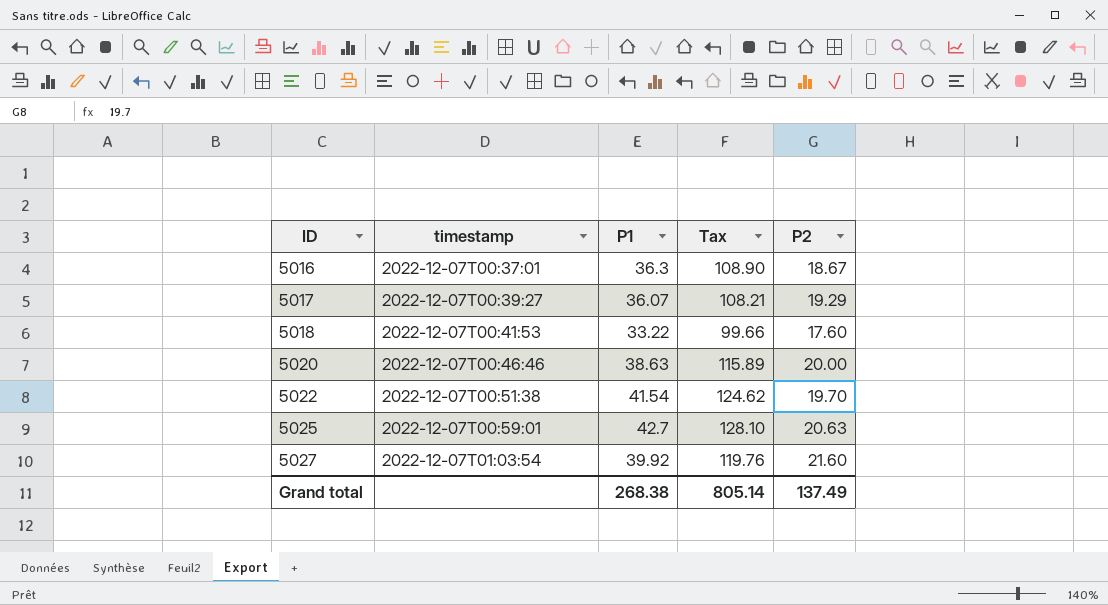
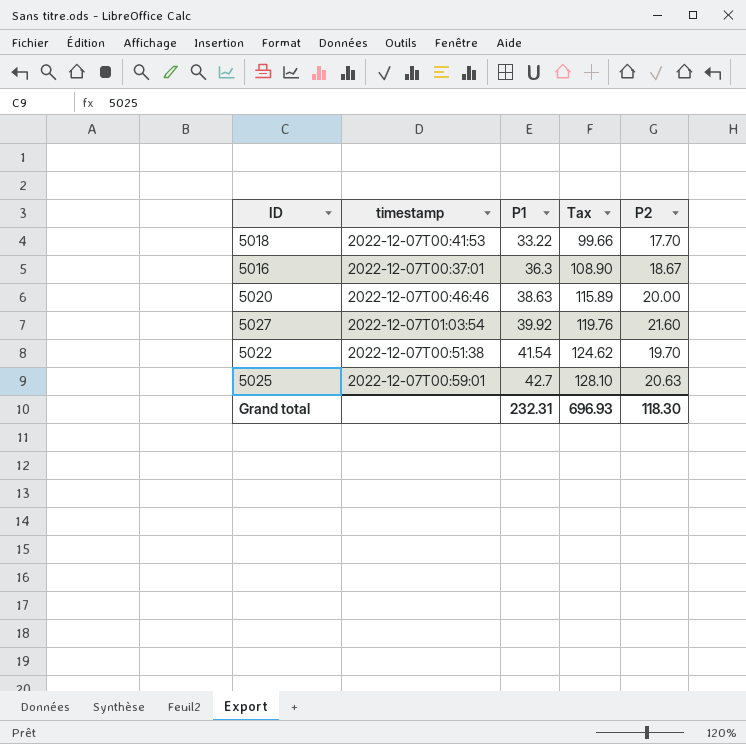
row order: ID ascending -> P1 ascending
row 5017: 2022-12-07T00:39:27 | 36.07 | 108.21 | 19.29 -> none
5018 | P2: 17.60 -> 17.70
Grand total | P1: 268.38 -> 232.31
Grand total | Tax: 805.14 -> 696.93
Grand total | P2: 137.49 -> 118.30

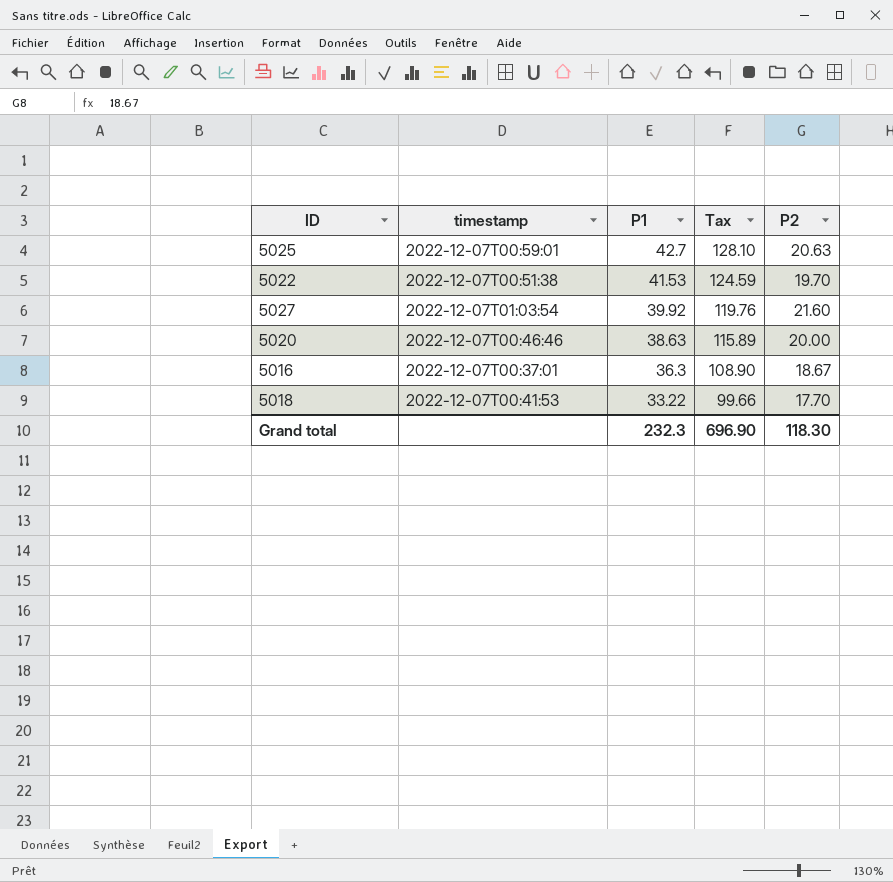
row order: P1 ascending -> P1 descending
5022 | P1: 41.54 -> 41.53
5022 | Tax: 124.62 -> 124.59
Grand total | P1: 232.31 -> 232.3
Grand total | Tax: 696.93 -> 696.90

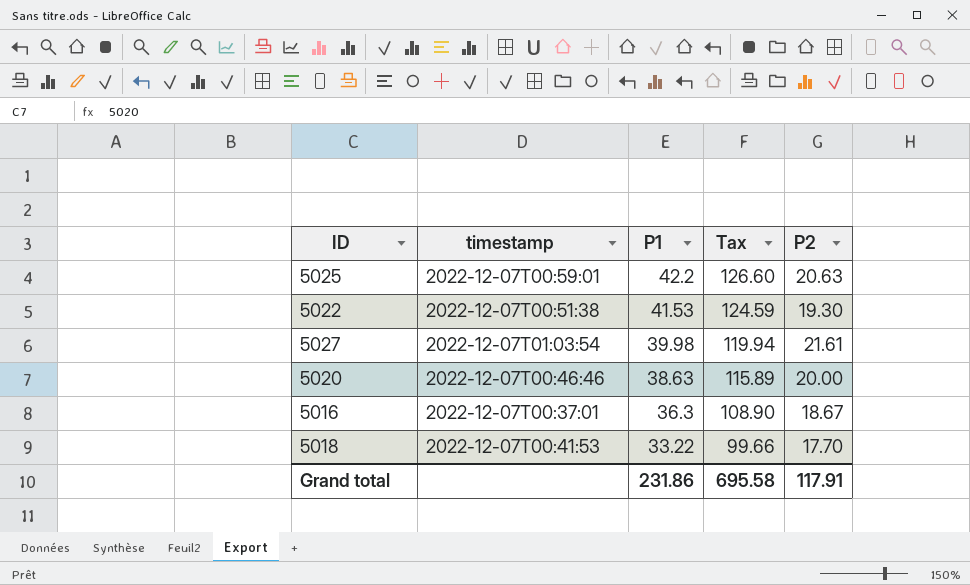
5025 | P1: 42.7 -> 42.2
5025 | Tax: 128.10 -> 126.60
5022 | P2: 19.70 -> 19.30
5027 | P1: 39.92 -> 39.98
5027 | Tax: 119.76 -> 119.94
5027 | P2: 21.60 -> 21.61
Grand total | P1: 232.3 -> 231.86
Grand total | Tax: 696.90 -> 695.58
Grand total | P2: 118.30 -> 117.91

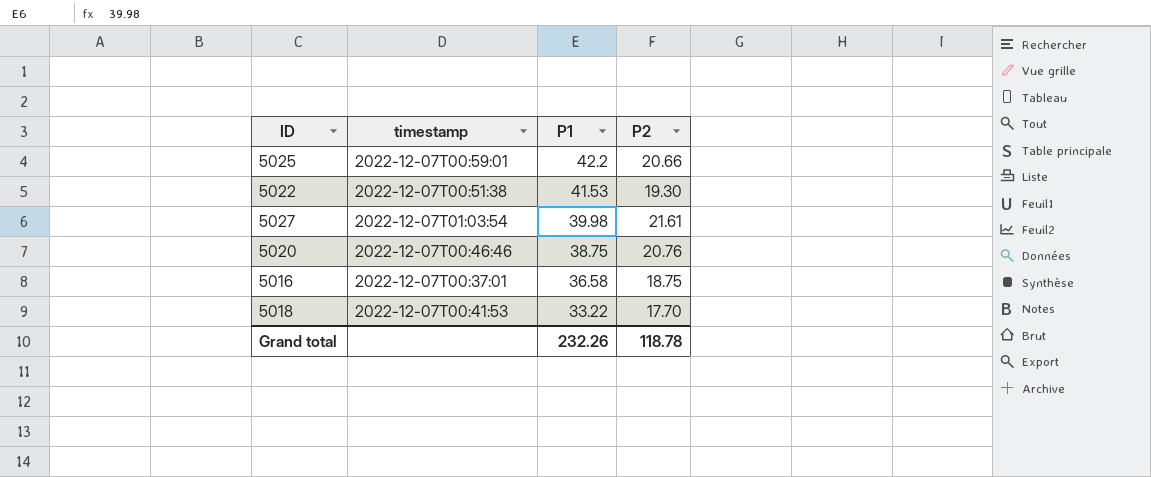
column Tax | formula: [P1] * 3 -> none
5025 | P2: 20.63 -> 20.66
5020 | P1: 38.63 -> 38.75
5020 | P2: 20.00 -> 20.76
5016 | P1: 36.3 -> 36.58
5016 | P2: 18.67 -> 18.75
Grand total | P1: 231.86 -> 232.26
Grand total | P2: 117.91 -> 118.78

